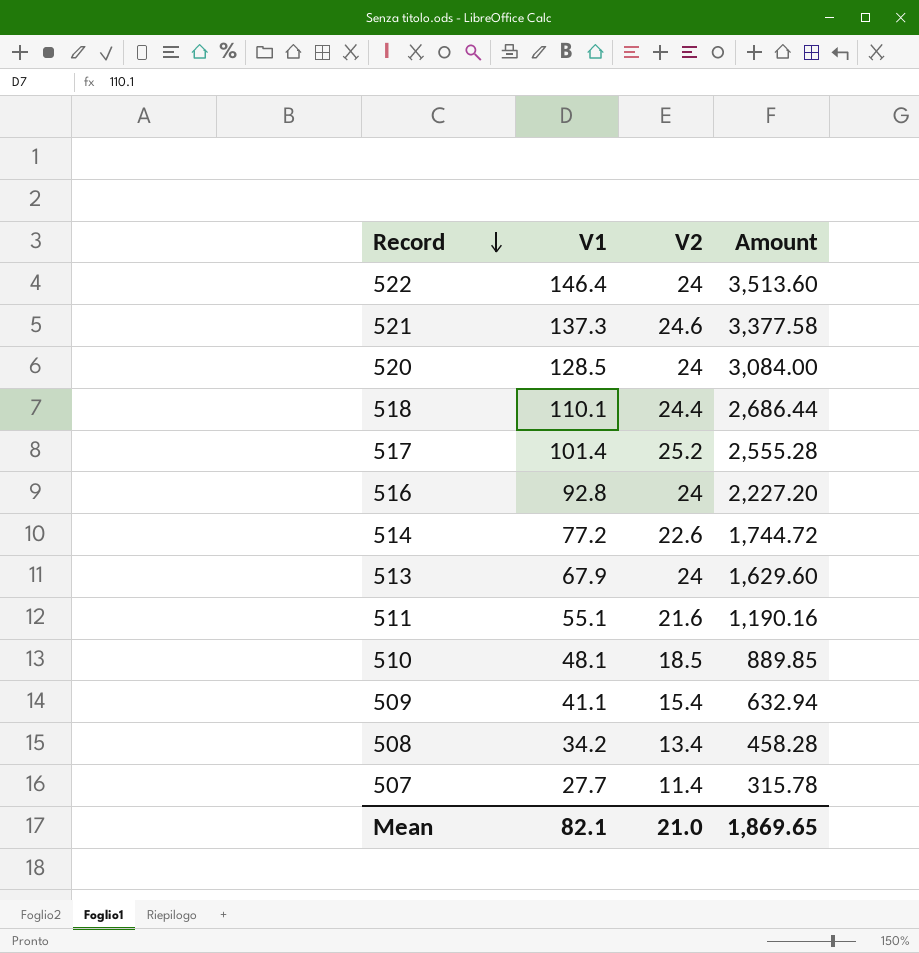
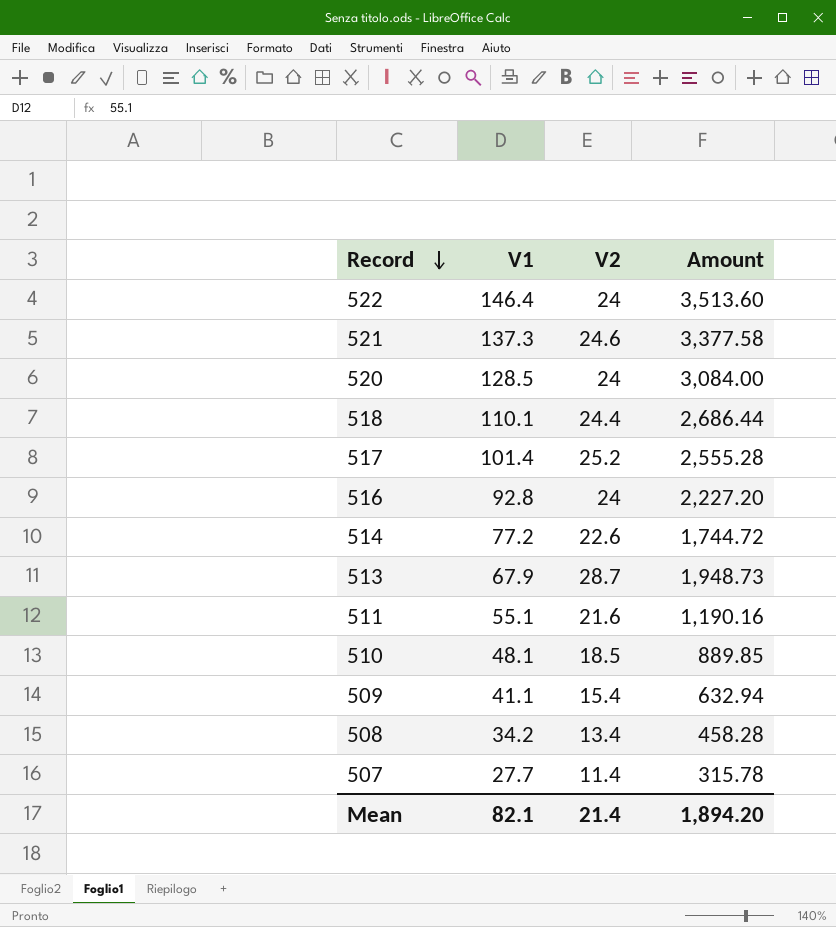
513 | V2: 24 -> 28.7
513 | Amount: 1,629.60 -> 1,948.73
Mean | V2: 21.0 -> 21.4
Mean | Amount: 1,869.65 -> 1,894.20

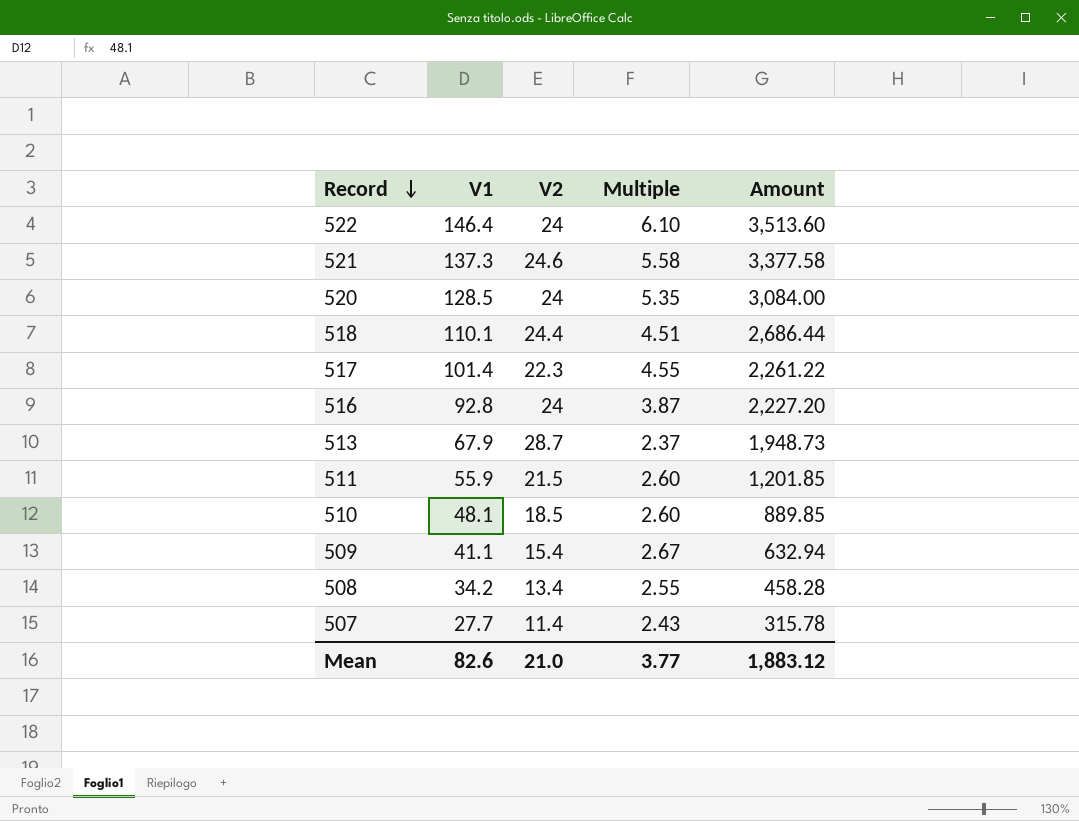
column Multiple | formula: none -> [V1] / [V2]
row 514: 77.2 | 22.6 | 1,744.72 -> none
517 | V2: 25.2 -> 22.3
517 | Amount: 2,555.28 -> 2,261.22
511 | V1: 55.1 -> 55.9
511 | V2: 21.6 -> 21.5
511 | Amount: 1,190.16 -> 1,201.85
Mean | V1: 82.1 -> 82.6
Mean | V2: 21.4 -> 21.0
Mean | Amount: 1,894.20 -> 1,883.12

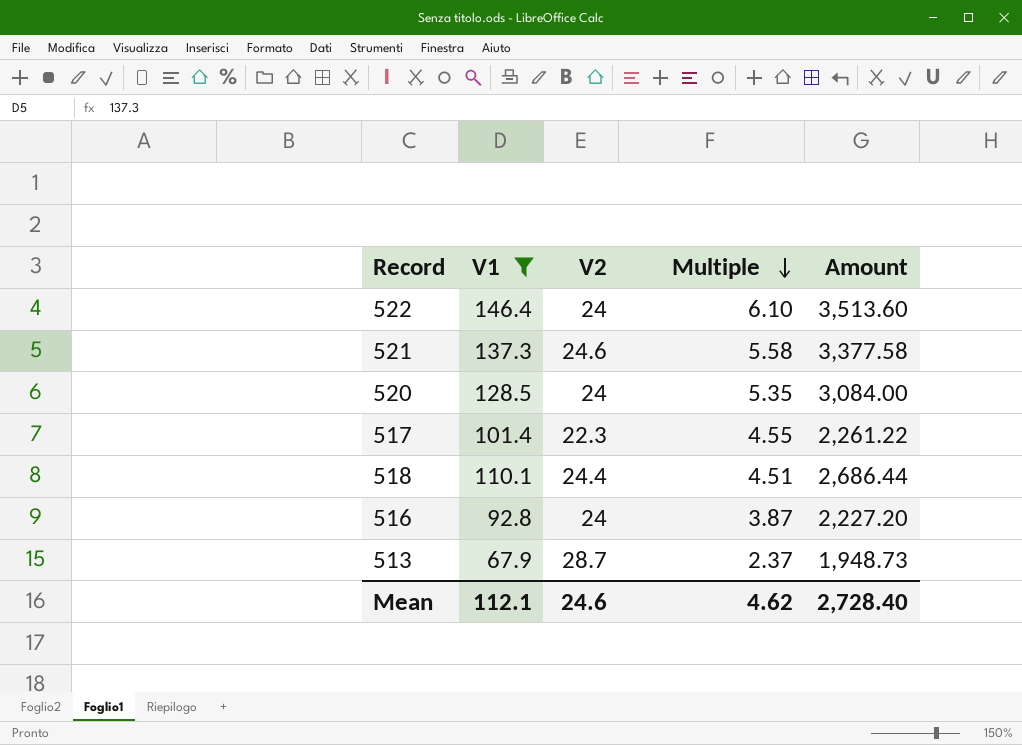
filter: none -> V1 >= 67.9
row order: Record descending -> Multiple descending
Mean | V1: 82.6 -> 112.1
Mean | V2: 21.0 -> 24.6
Mean | Multiple: 3.77 -> 4.62
Mean | Amount: 1,883.12 -> 2,728.40

